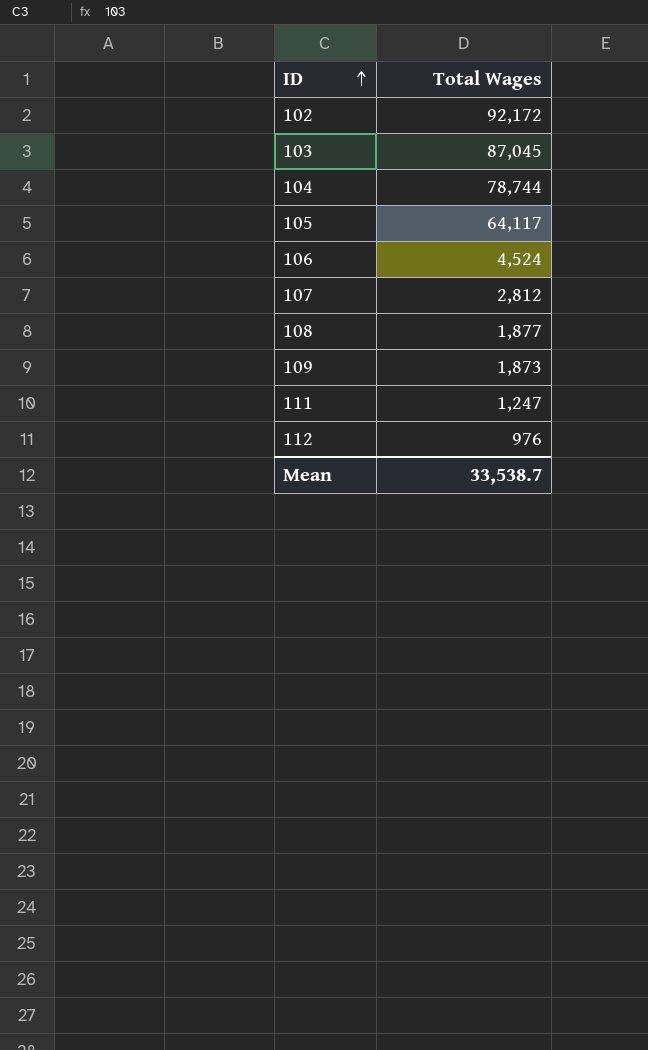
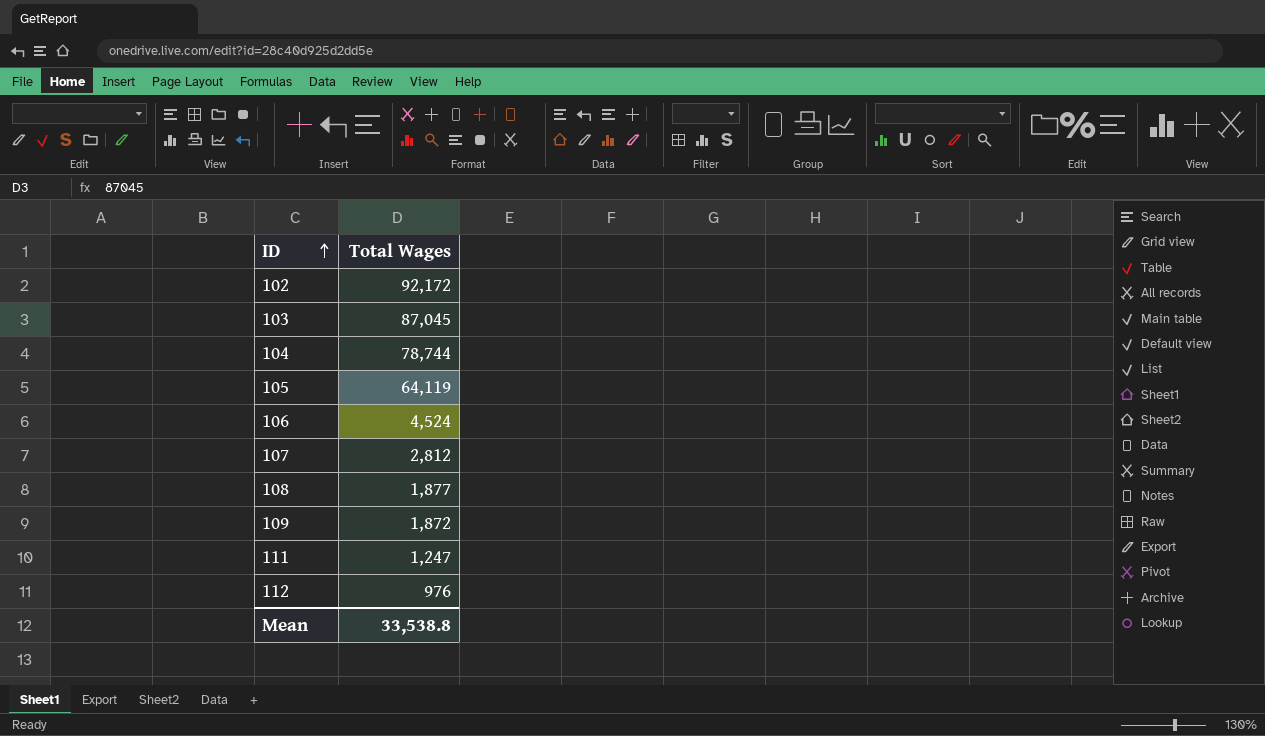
105 | Total Wages: 64,117 -> 64,119
109 | Total Wages: 1,873 -> 1,872
Mean | Total Wages: 33,538.7 -> 33,538.8

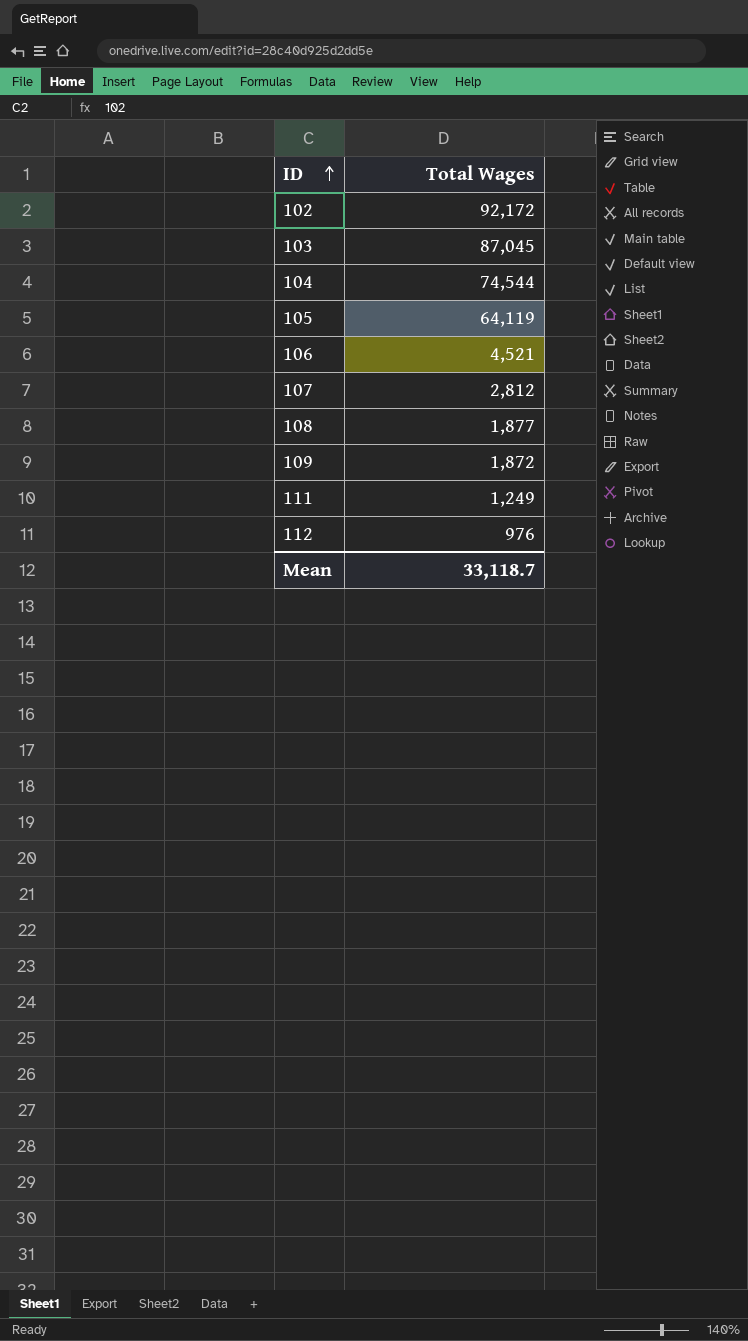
104 | Total Wages: 78,744 -> 74,544
106 | Total Wages: 4,524 -> 4,521
111 | Total Wages: 1,247 -> 1,249
Mean | Total Wages: 33,538.8 -> 33,118.7

